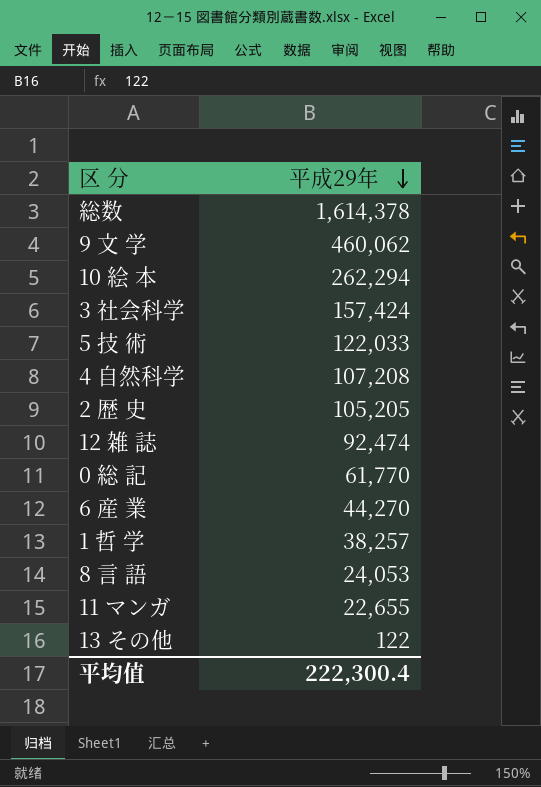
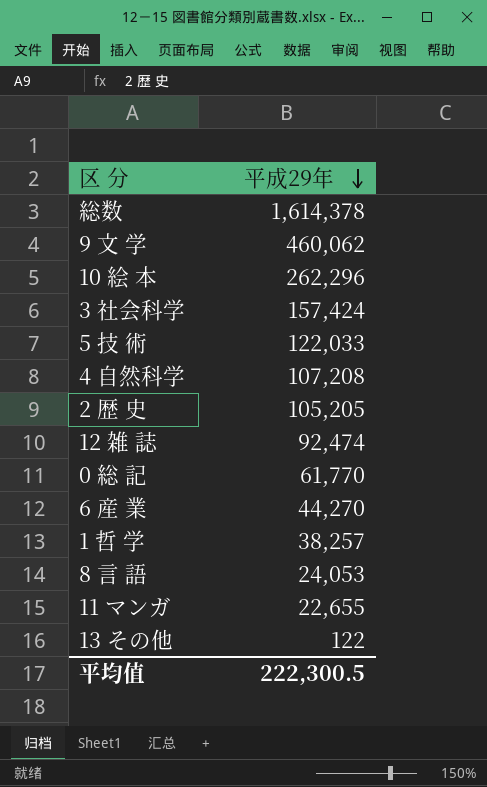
10 絵 本 | 平成29年: 262,294 -> 262,296
平均值 | 平成29年: 222,300.4 -> 222,300.5

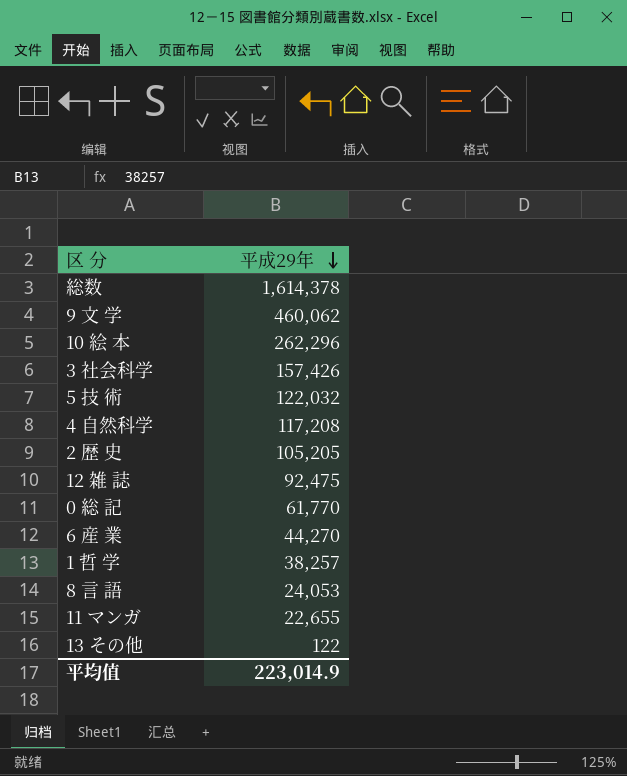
3 社会科学 | 平成29年: 157,424 -> 157,426
5 技 術 | 平成29年: 122,033 -> 122,032
4 自然科学 | 平成29年: 107,208 -> 117,208
12 雑 誌 | 平成29年: 92,474 -> 92,475
平均值 | 平成29年: 222,300.5 -> 223,014.9

